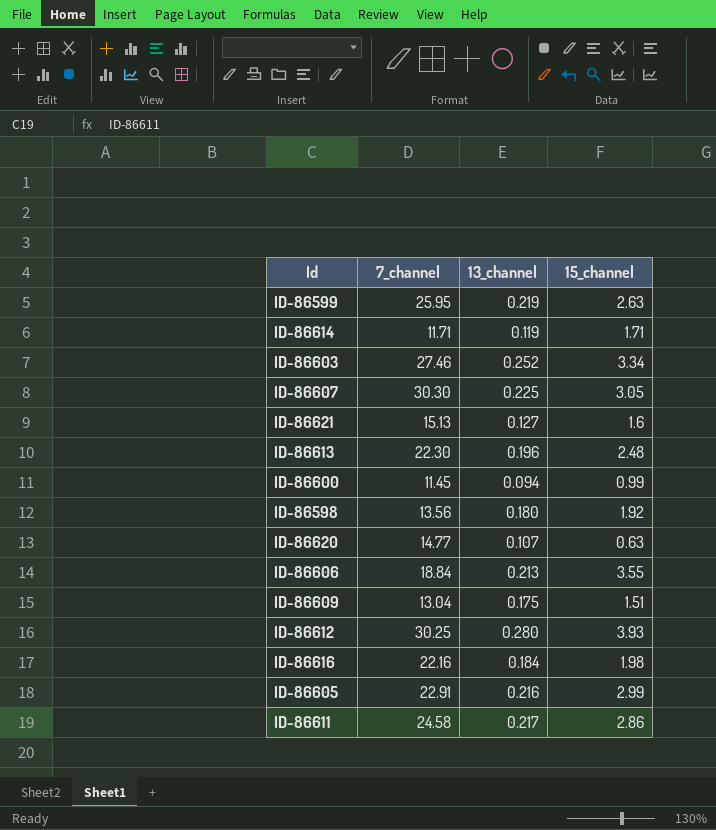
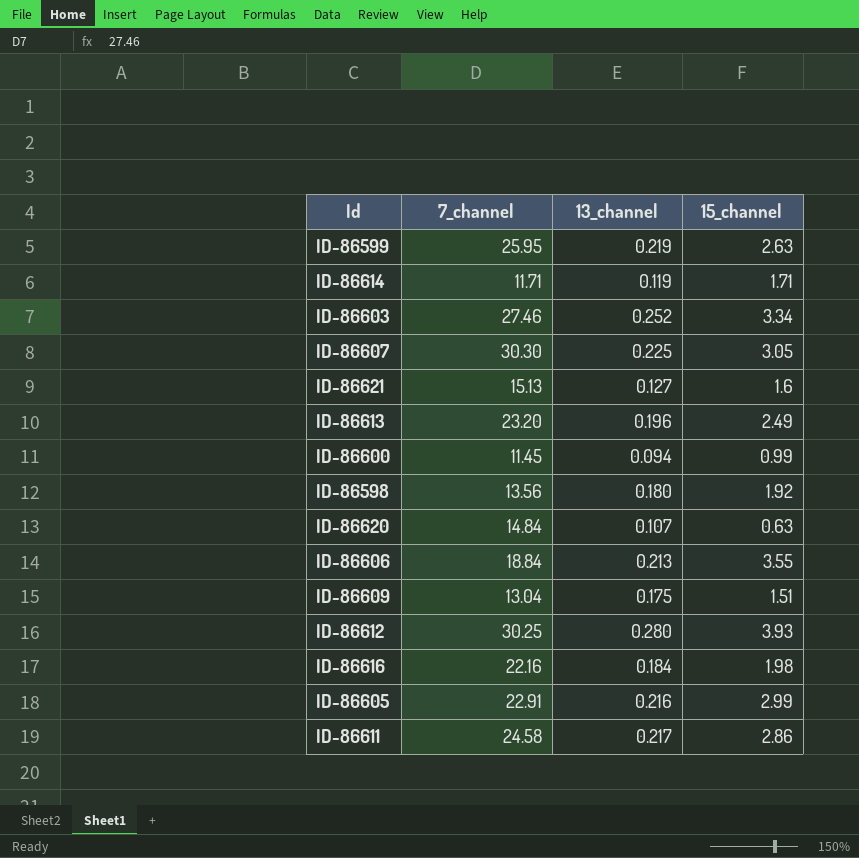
ID-86613 | 7_channel: 22.30 -> 23.20
ID-86613 | 15_channel: 2.48 -> 2.49
ID-86620 | 7_channel: 14.77 -> 14.84

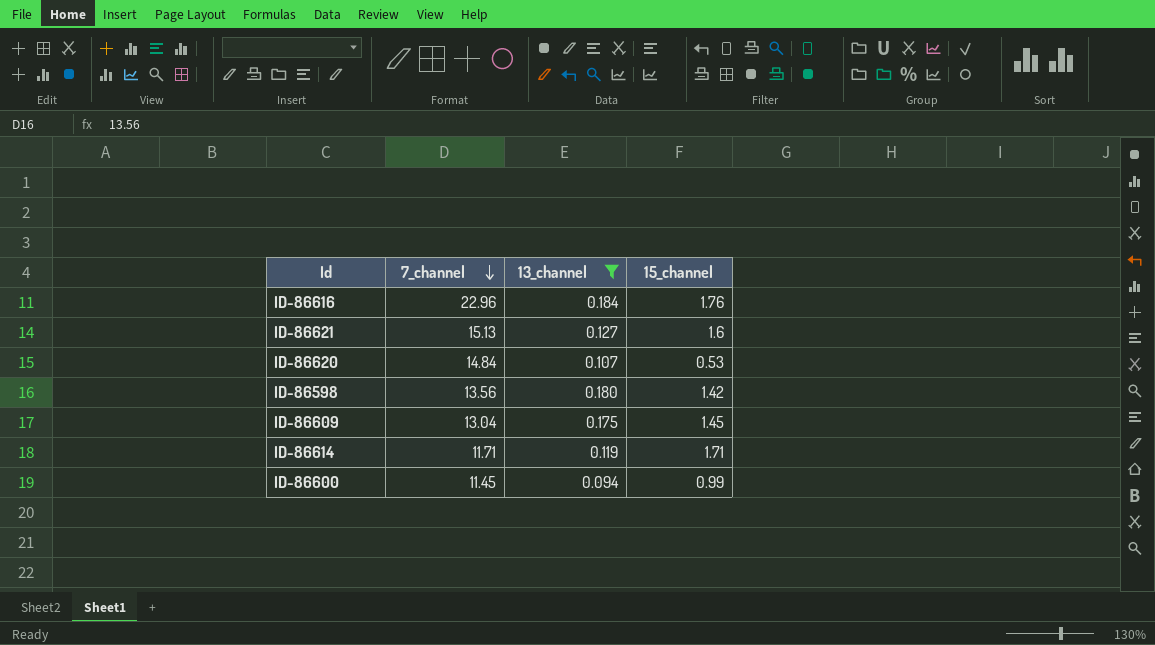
filter: none -> 13_channel <= 0.184
row order: none -> 7_channel descending
ID-86616 | 7_channel: 22.16 -> 22.96
ID-86616 | 15_channel: 1.98 -> 1.76
ID-86620 | 15_channel: 0.63 -> 0.53
ID-86598 | 15_channel: 1.92 -> 1.42
ID-86609 | 15_channel: 1.51 -> 1.45

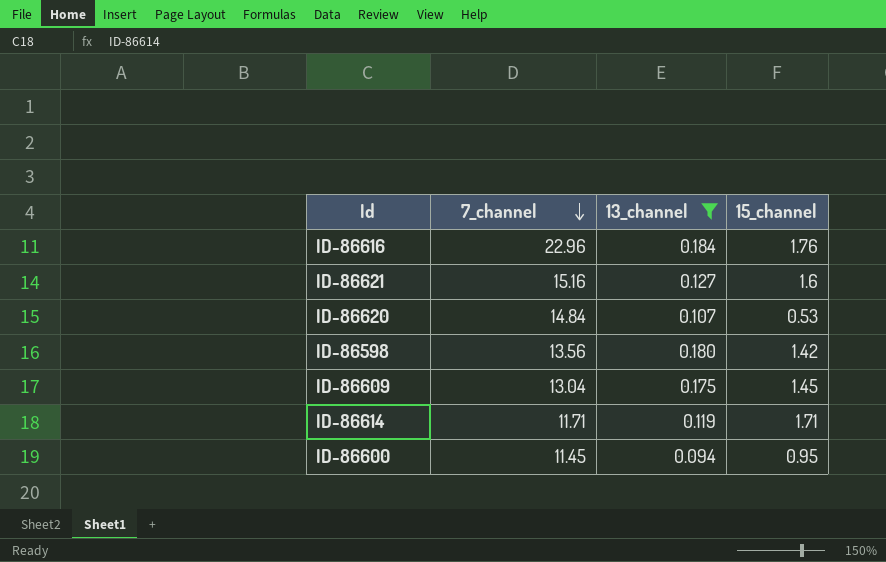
ID-86621 | 7_channel: 15.13 -> 15.16
ID-86600 | 15_channel: 0.99 -> 0.95

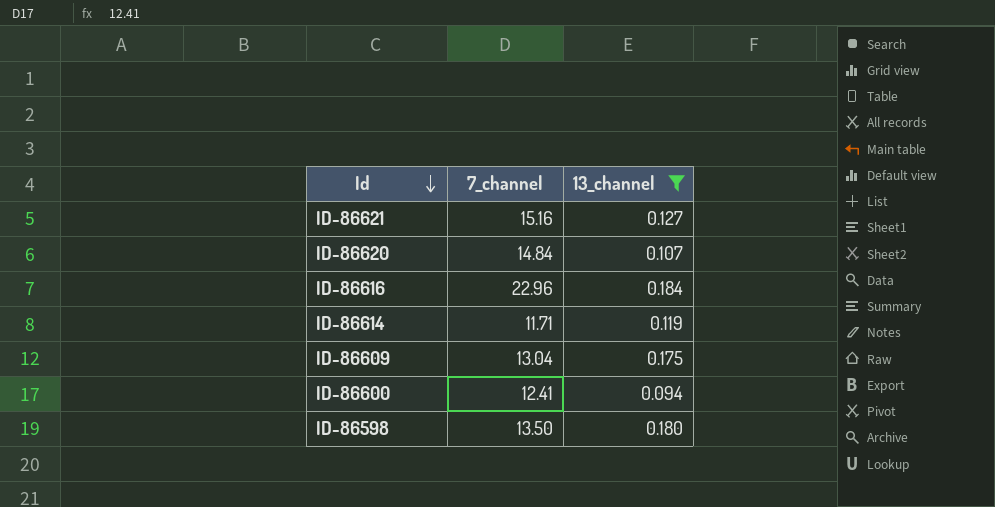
row order: 7_channel descending -> Id descending
column 15_channel | position: 4 -> none
ID-86600 | 7_channel: 11.45 -> 12.41
ID-86598 | 7_channel: 13.56 -> 13.50

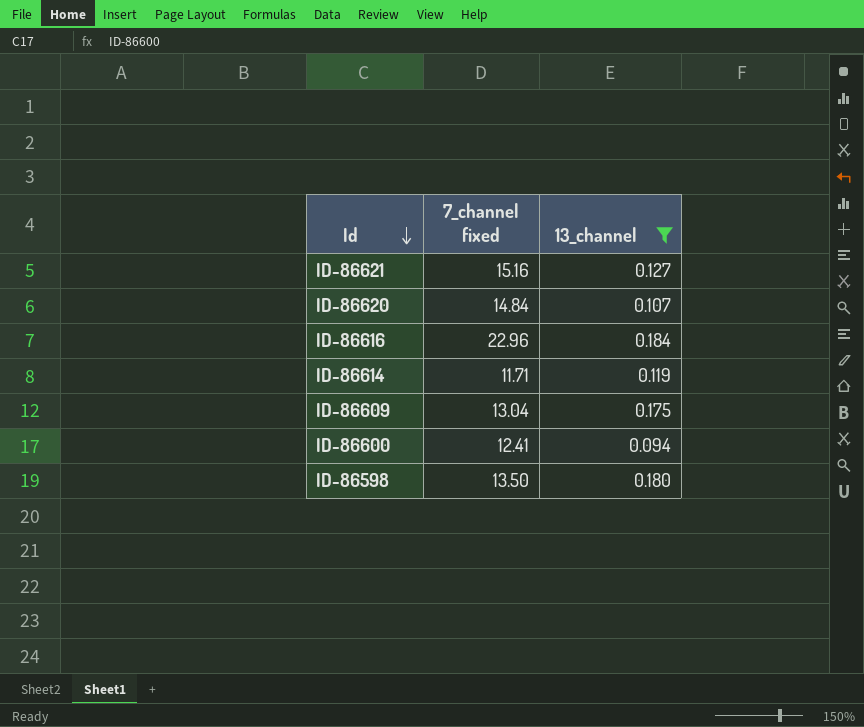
column name: 7_channel -> 7_channel fixed

